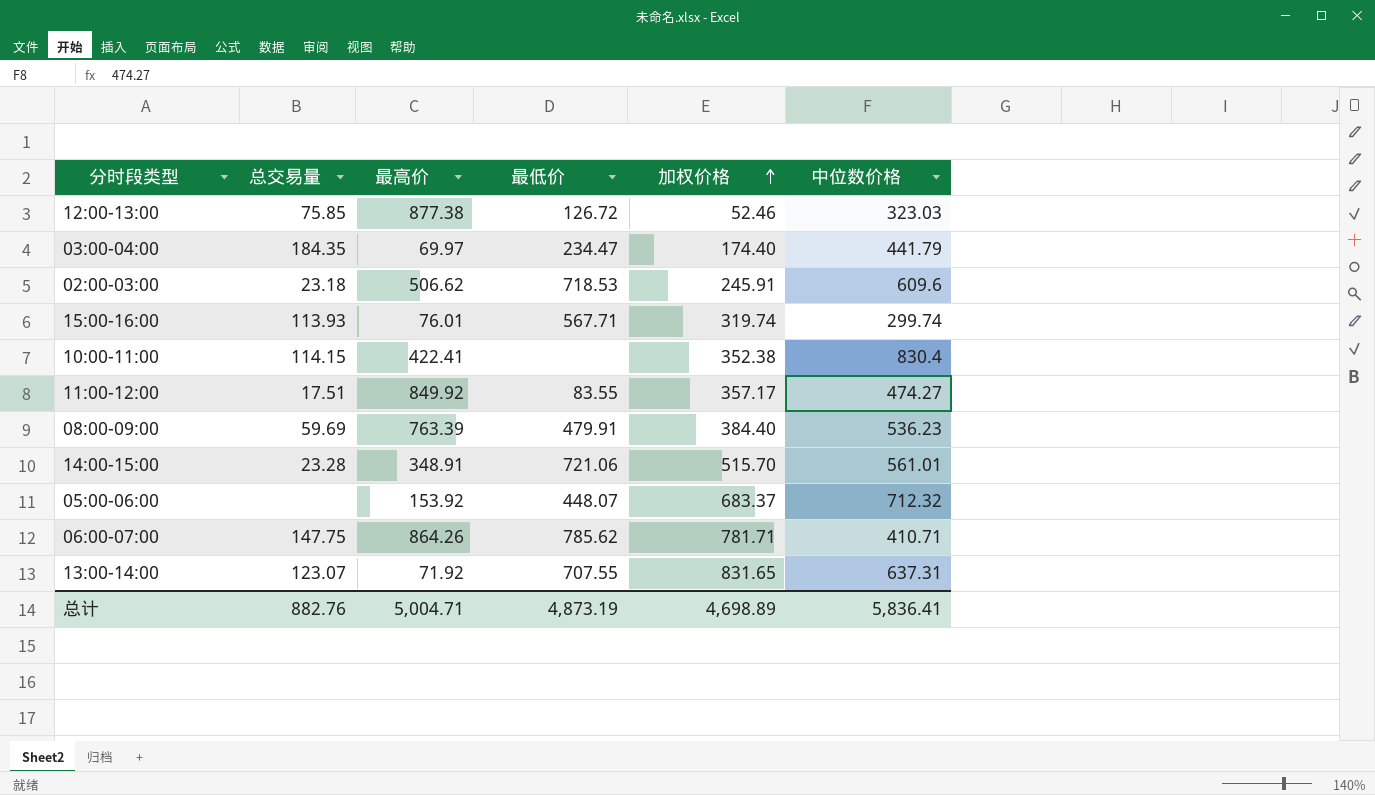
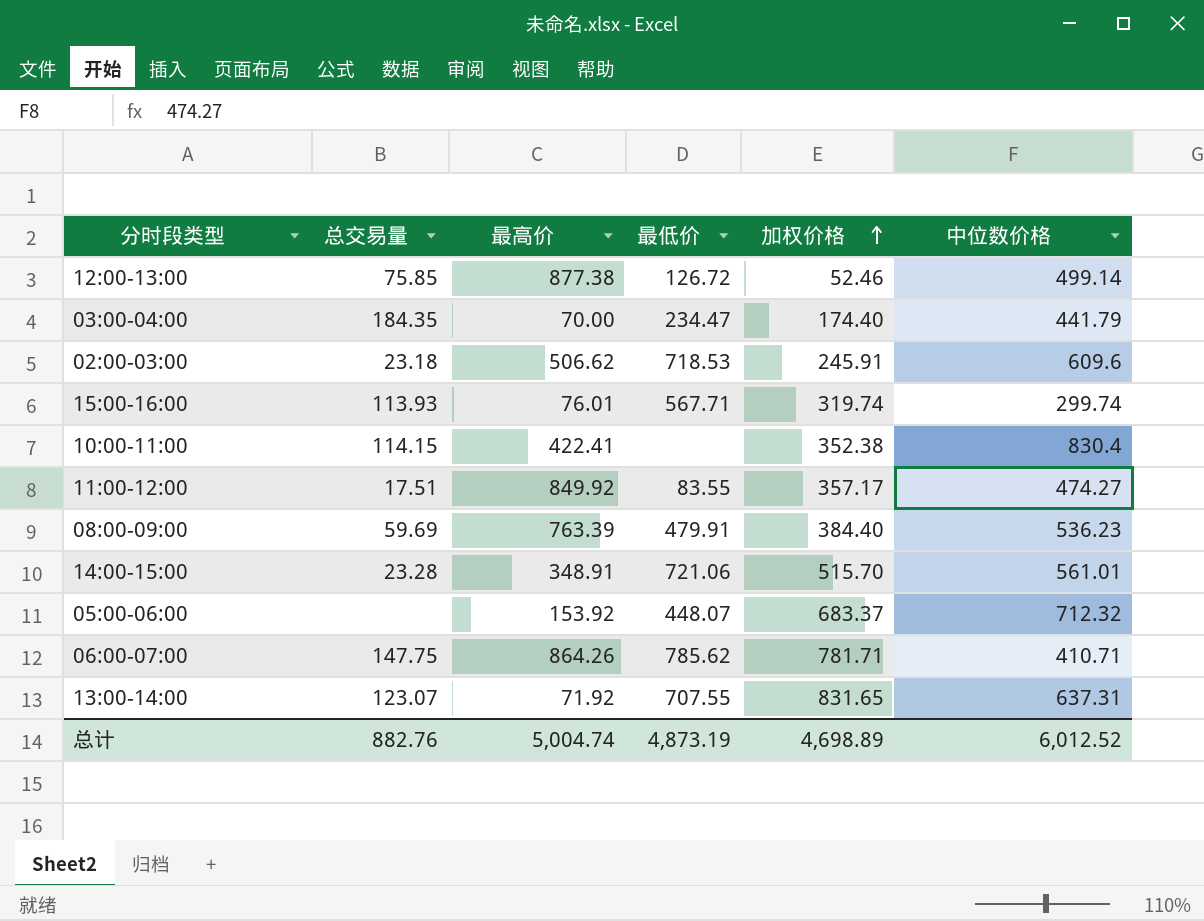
12:00-13:00 | 中位数价格: 323.03 -> 499.14
03:00-04:00 | 最高价: 69.97 -> 70.00
总计 | 最高价: 5,004.71 -> 5,004.74
总计 | 中位数价格: 5,836.41 -> 6,012.52

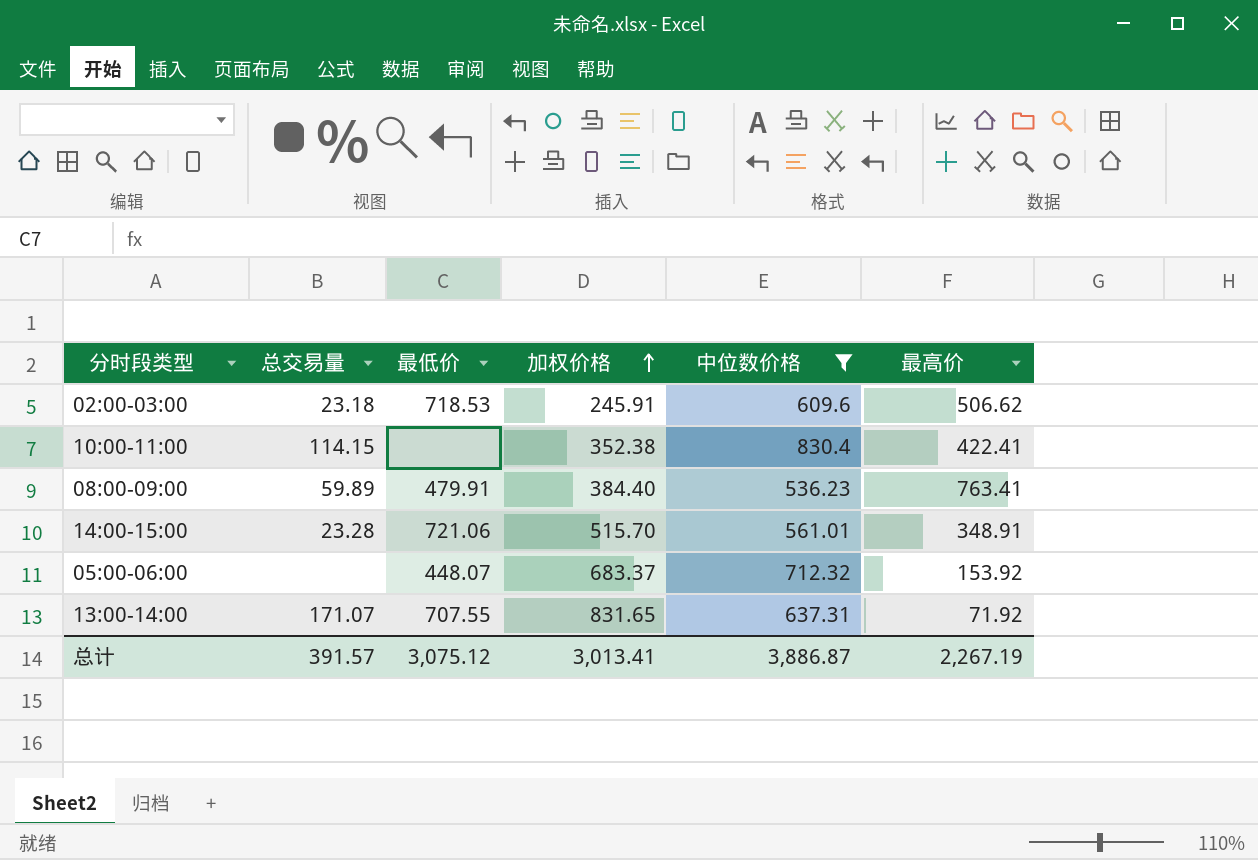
filter: none -> 中位数价格 >= 536.23
column 最高价 | position: 3 -> 6
08:00-09:00 | 总交易量: 59.69 -> 59.89
08:00-09:00 | 最高价: 763.39 -> 763.41
13:00-14:00 | 总交易量: 123.07 -> 171.07
总计 | 总交易量: 882.76 -> 391.57
总计 | 最低价: 4,873.19 -> 3,075.12
总计 | 加权价格: 4,698.89 -> 3,013.41
总计 | 中位数价格: 6,012.52 -> 3,886.87
总计 | 最高价: 5,004.74 -> 2,267.19

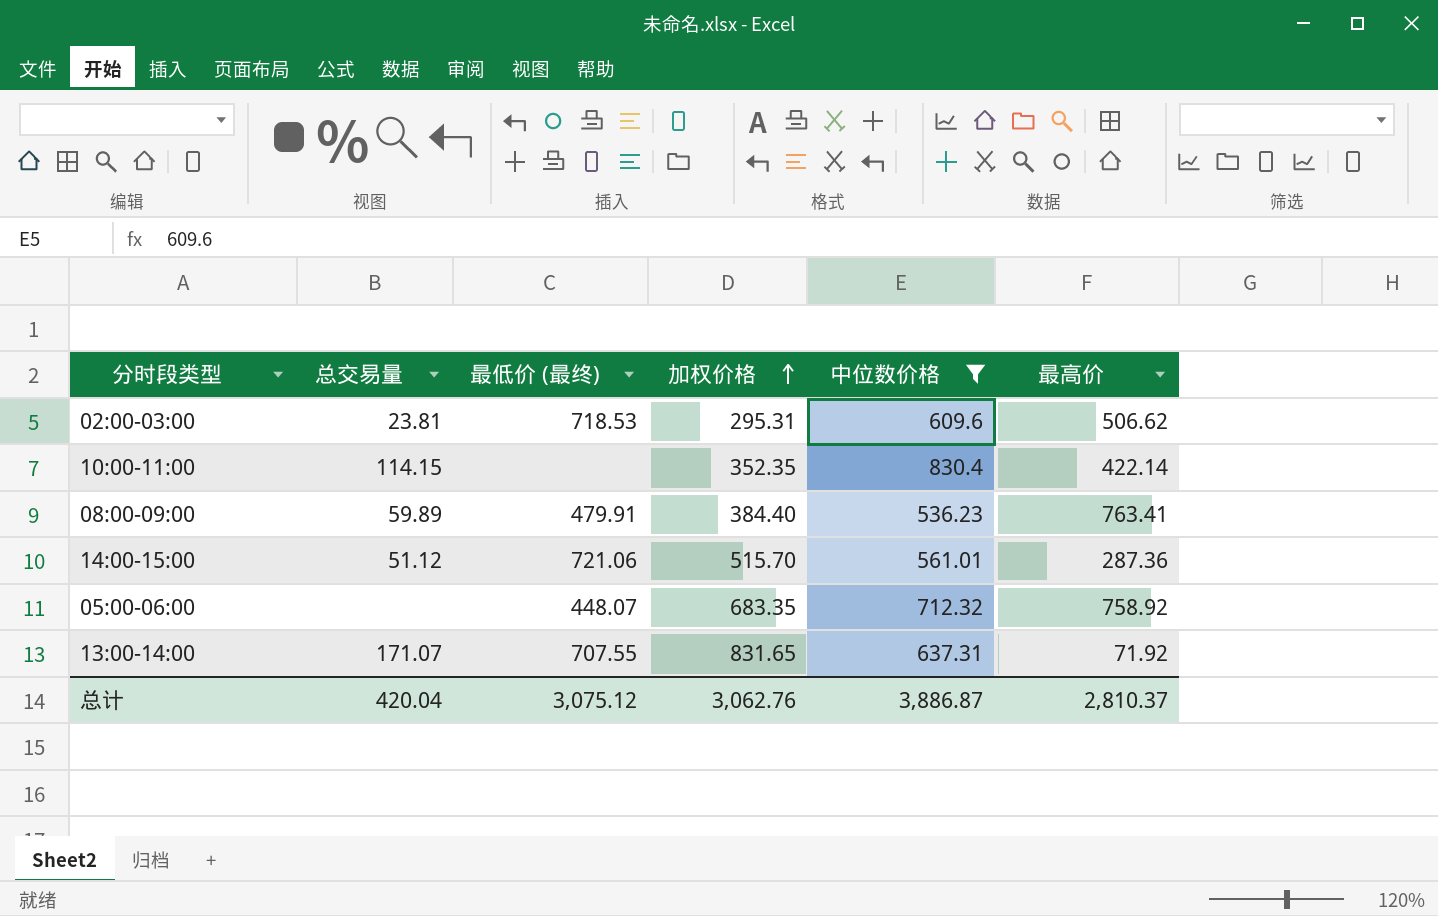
column name: 最低价 -> 最低价 (最终)
02:00-03:00 | 总交易量: 23.18 -> 23.81
02:00-03:00 | 加权价格: 245.91 -> 295.31
10:00-11:00 | 加权价格: 352.38 -> 352.35
10:00-11:00 | 最高价: 422.41 -> 422.14
14:00-15:00 | 总交易量: 23.28 -> 51.12
14:00-15:00 | 最高价: 348.91 -> 287.36
05:00-06:00 | 加权价格: 683.37 -> 683.35
05:00-06:00 | 最高价: 153.92 -> 758.92
总计 | 总交易量: 391.57 -> 420.04
总计 | 加权价格: 3,013.41 -> 3,062.76
总计 | 最高价: 2,267.19 -> 2,810.37

